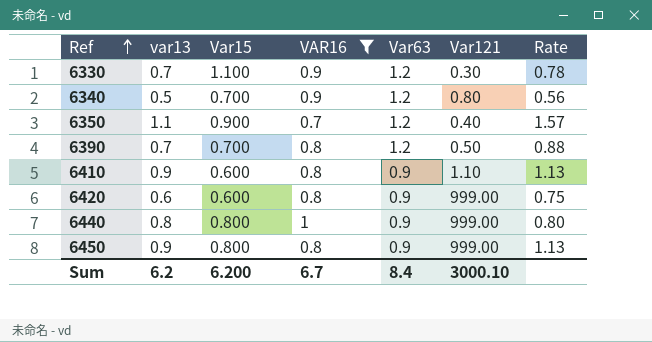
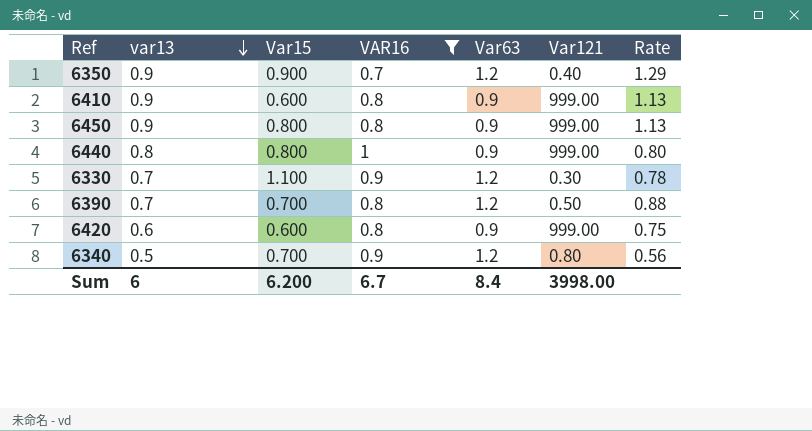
row order: Ref ascending -> var13 descending
6350 | var13: 1.1 -> 0.9
6350 | Rate: 1.57 -> 1.29
6410 | Var121: 1.10 -> 999.00
Sum | var13: 6.2 -> 6
Sum | Var121: 3000.10 -> 3998.00

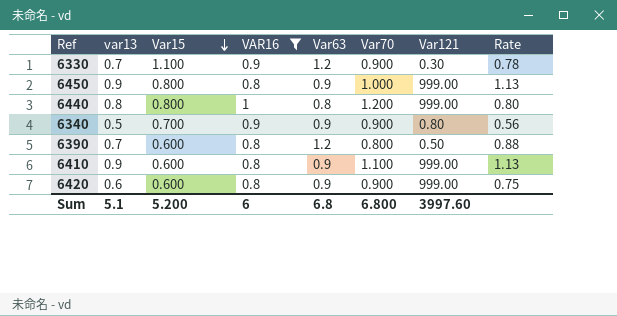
row order: var13 descending -> Var15 descending
column Var70 | position: none -> 6
row 6350: 0.9 | 0.900 | 0.7 | 1.2 | 0.40 | 1.29 -> none
6440 | Var63: 0.9 -> 0.8
6340 | Var63: 1.2 -> 0.9
6390 | Var15: 0.700 -> 0.600
Sum | var13: 6 -> 5.1
Sum | Var15: 6.200 -> 5.200
Sum | VAR16: 6.7 -> 6
Sum | Var63: 8.4 -> 6.8
Sum | Var121: 3998.00 -> 3997.60

